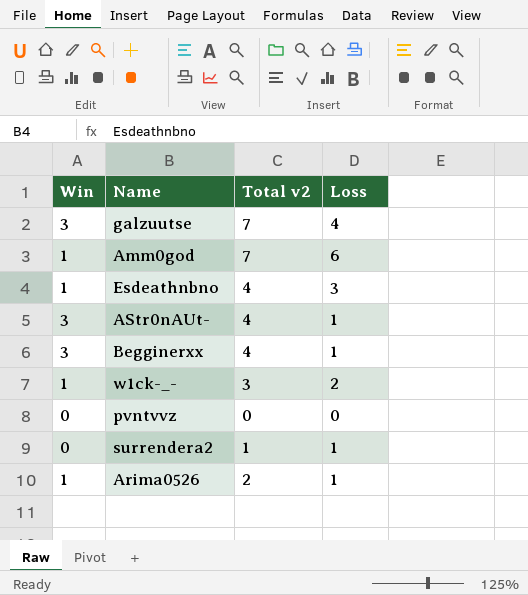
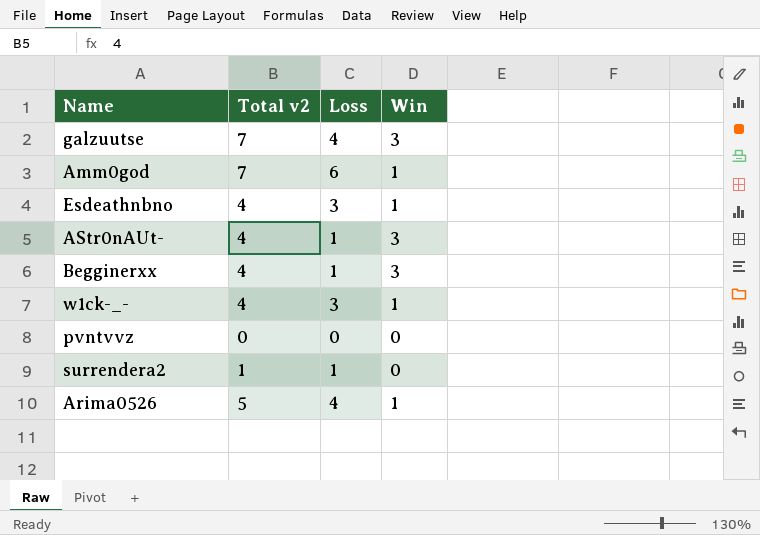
column Win | position: 1 -> 4
w1ck-_- | Total v2: 3 -> 4
w1ck-_- | Loss: 2 -> 3
Arima0526 | Total v2: 2 -> 5
Arima0526 | Loss: 1 -> 4

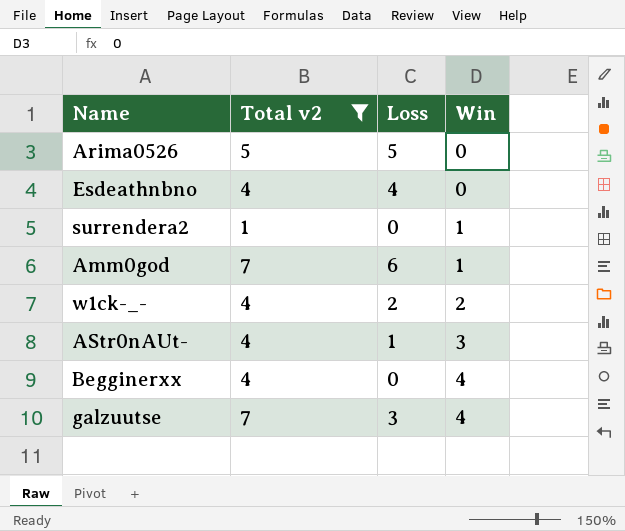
filter: none -> Total v2 != 0
row order: none -> Win ascending
Arima0526 | Loss: 4 -> 5
Arima0526 | Win: 1 -> 0
Esdeathnbno | Loss: 3 -> 4
Esdeathnbno | Win: 1 -> 0
surrendera2 | Loss: 1 -> 0
surrendera2 | Win: 0 -> 1
w1ck-_- | Loss: 3 -> 2
w1ck-_- | Win: 1 -> 2
Begginerxx | Loss: 1 -> 0
Begginerxx | Win: 3 -> 4
galzuutse | Loss: 4 -> 3
galzuutse | Win: 3 -> 4

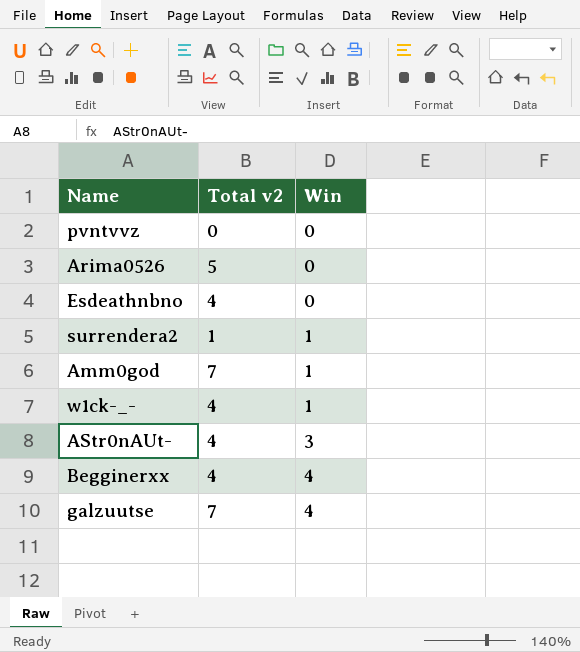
filter: Total v2 != 0 -> none
column Loss | formula: [Total v2] - [Win] -> none
w1ck-_- | Win: 2 -> 1

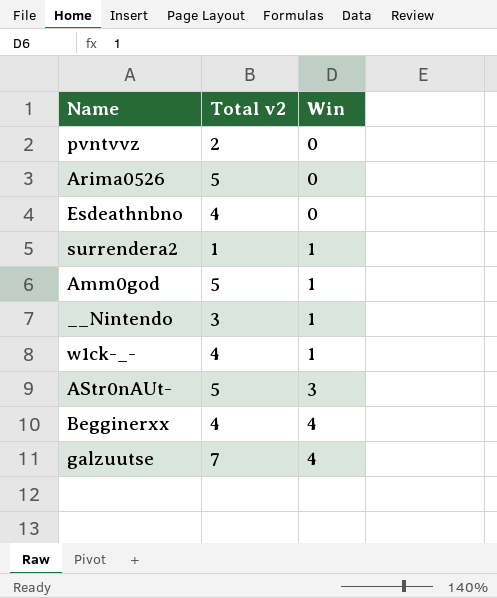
pvntvvz | Total v2: 0 -> 2
Amm0god | Total v2: 7 -> 5
row __Nintendo: none -> 3 | 1
AStr0nAUt- | Total v2: 4 -> 5

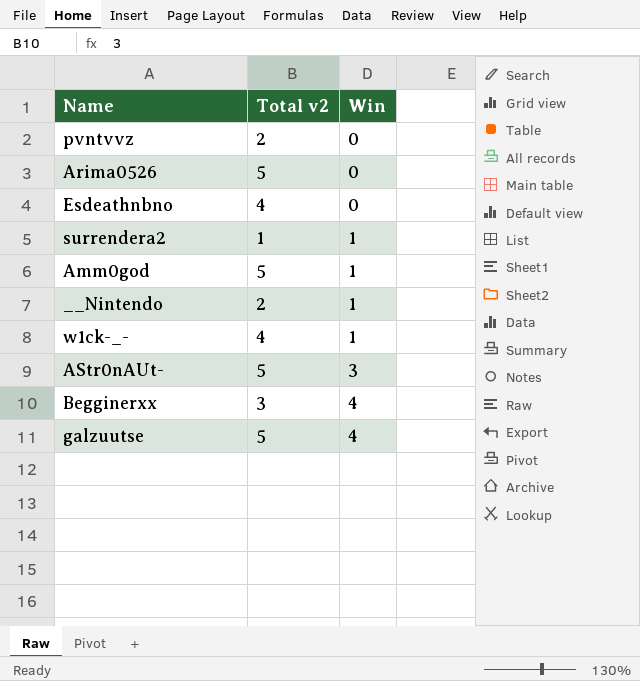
__Nintendo | Total v2: 3 -> 2
Begginerxx | Total v2: 4 -> 3
galzuutse | Total v2: 7 -> 5

